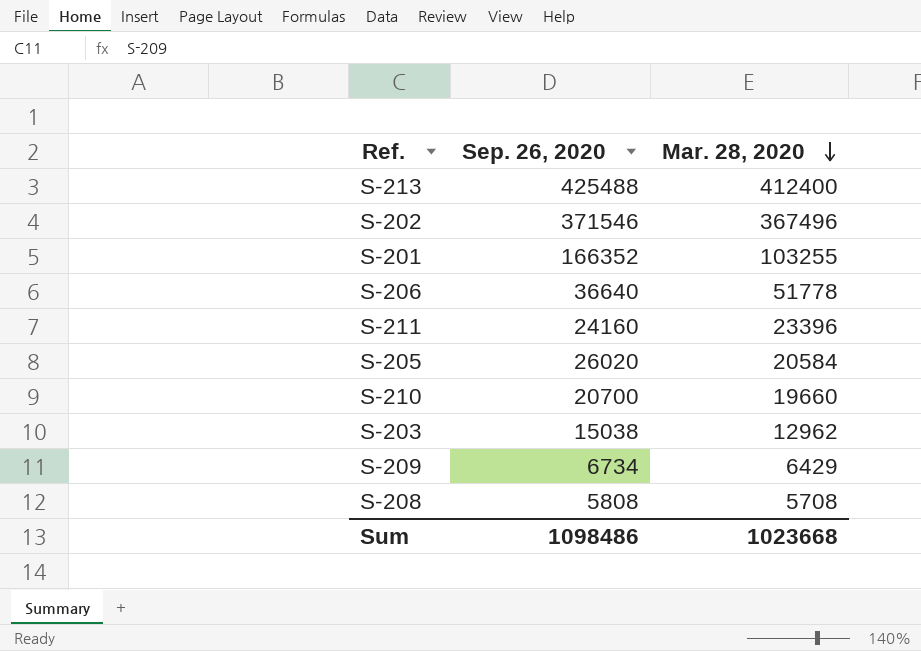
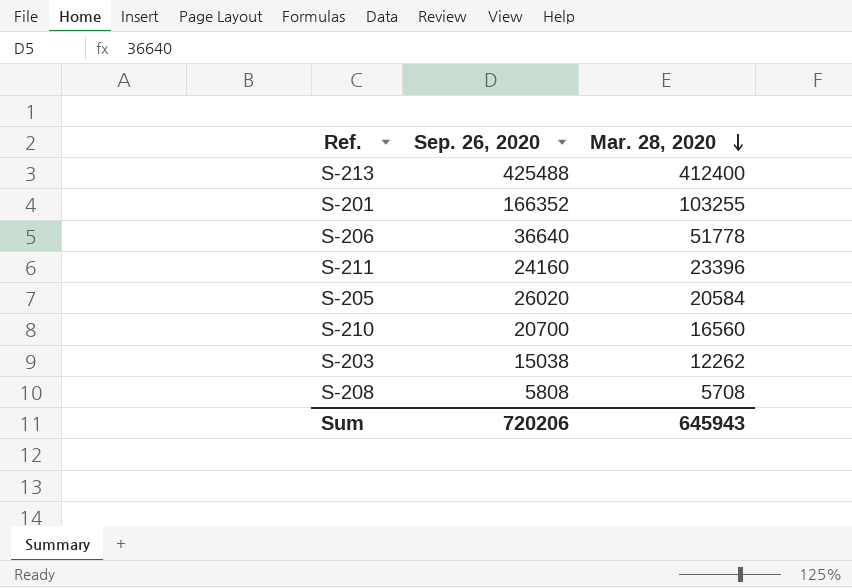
row S-202: 371546 | 367496 -> none
row S-209: 6734 | 6429 -> none
S-210 | Mar. 28, 2020: 19660 -> 16560
S-203 | Mar. 28, 2020: 12962 -> 12262
Sum | Sep. 26, 2020: 1098486 -> 720206
Sum | Mar. 28, 2020: 1023668 -> 645943

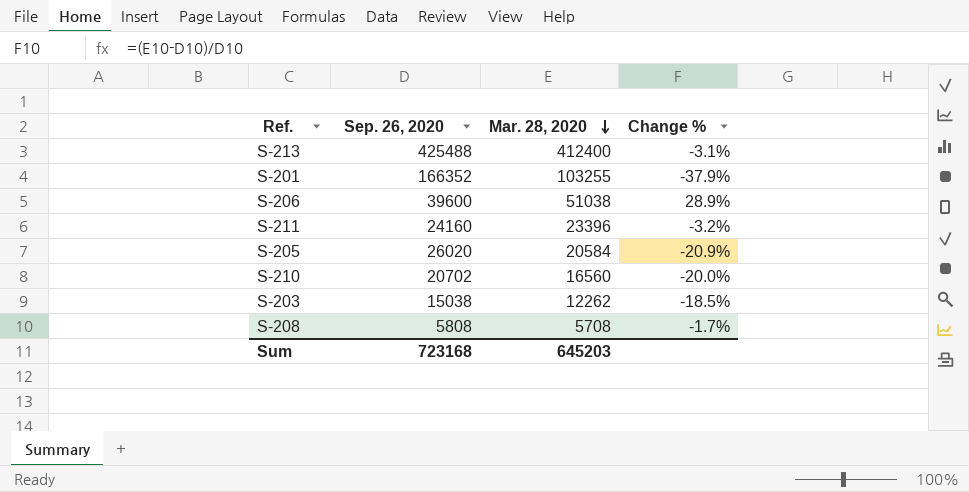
column Change % | formula: none -> ([Mar. 28, 2020] - [Sep. 26, 2020]) / [Sep. 26, 2020]
S-206 | Sep. 26, 2020: 36640 -> 39600
S-206 | Mar. 28, 2020: 51778 -> 51038
S-210 | Sep. 26, 2020: 20700 -> 20702
Sum | Sep. 26, 2020: 720206 -> 723168
Sum | Mar. 28, 2020: 645943 -> 645203

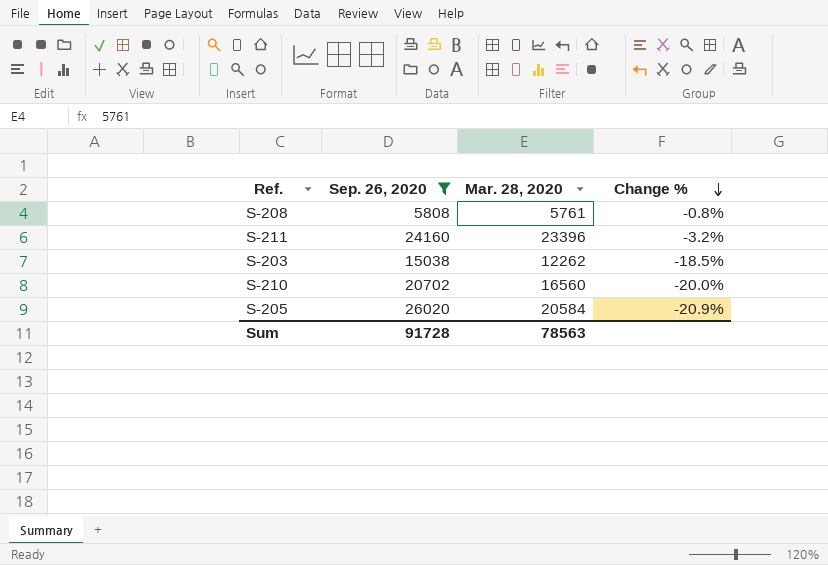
filter: none -> Sep. 26, 2020 <= 26020
row order: Mar. 28, 2020 descending -> Change % descending
S-208 | Mar. 28, 2020: 5708 -> 5761
S-208 | Change %: -1.7% -> -0.8%
Sum | Sep. 26, 2020: 723168 -> 91728
Sum | Mar. 28, 2020: 645203 -> 78563

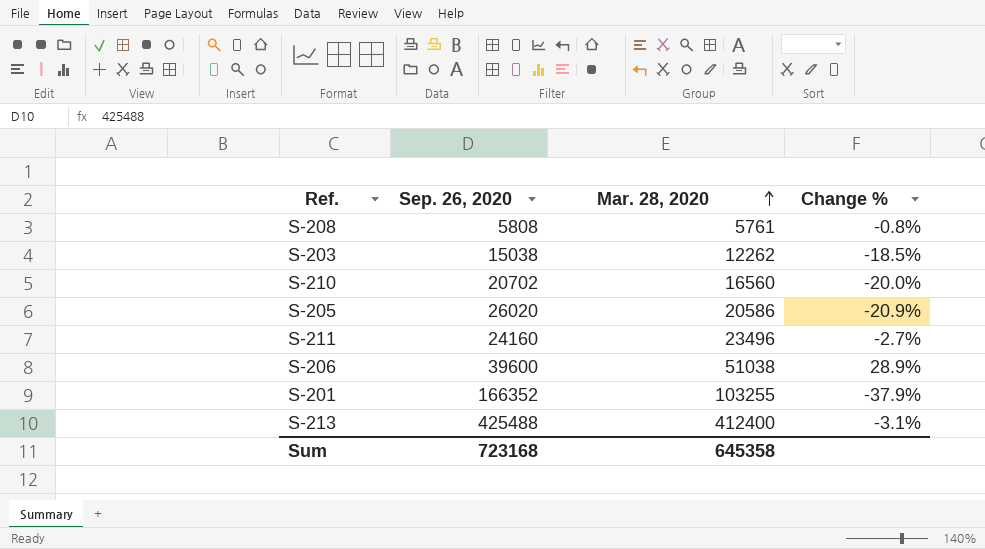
filter: Sep. 26, 2020 <= 26020 -> none
row order: Change % descending -> Mar. 28, 2020 ascending
S-205 | Mar. 28, 2020: 20584 -> 20586
S-211 | Mar. 28, 2020: 23396 -> 23496
S-211 | Change %: -3.2% -> -2.7%
Sum | Sep. 26, 2020: 91728 -> 723168
Sum | Mar. 28, 2020: 78563 -> 645358

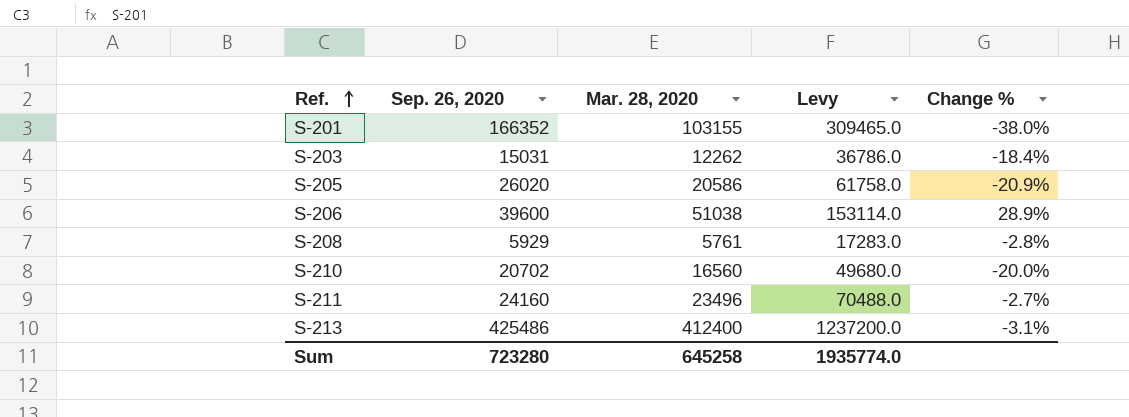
row order: Mar. 28, 2020 ascending -> Ref. ascending
column Levy | formula: none -> [Mar. 28, 2020] * 3
S-201 | Mar. 28, 2020: 103255 -> 103155
S-201 | Change %: -37.9% -> -38.0%
S-203 | Sep. 26, 2020: 15038 -> 15031
S-203 | Change %: -18.5% -> -18.4%
S-208 | Sep. 26, 2020: 5808 -> 5929
S-208 | Change %: -0.8% -> -2.8%
S-213 | Sep. 26, 2020: 425488 -> 425486
Sum | Sep. 26, 2020: 723168 -> 723280
Sum | Mar. 28, 2020: 645358 -> 645258

